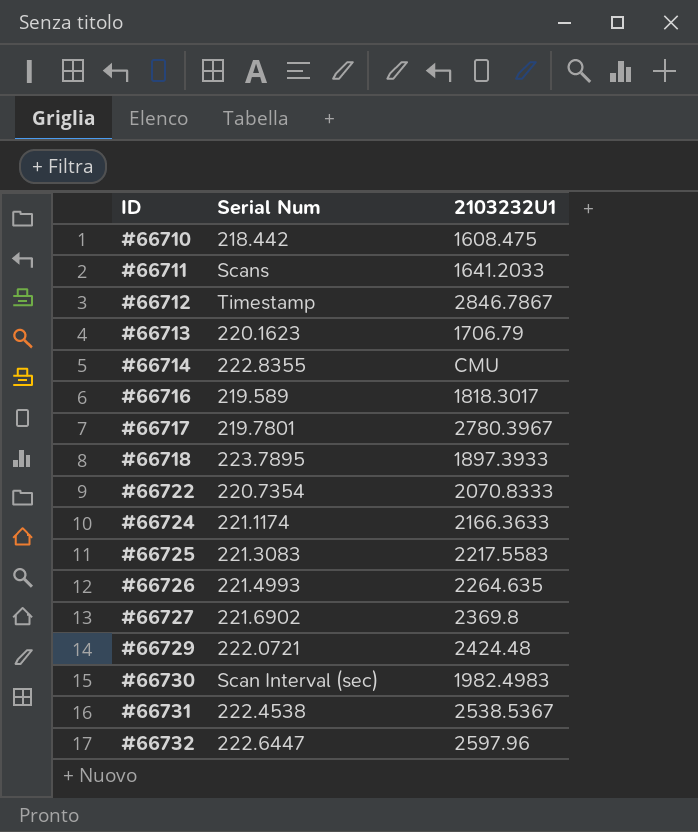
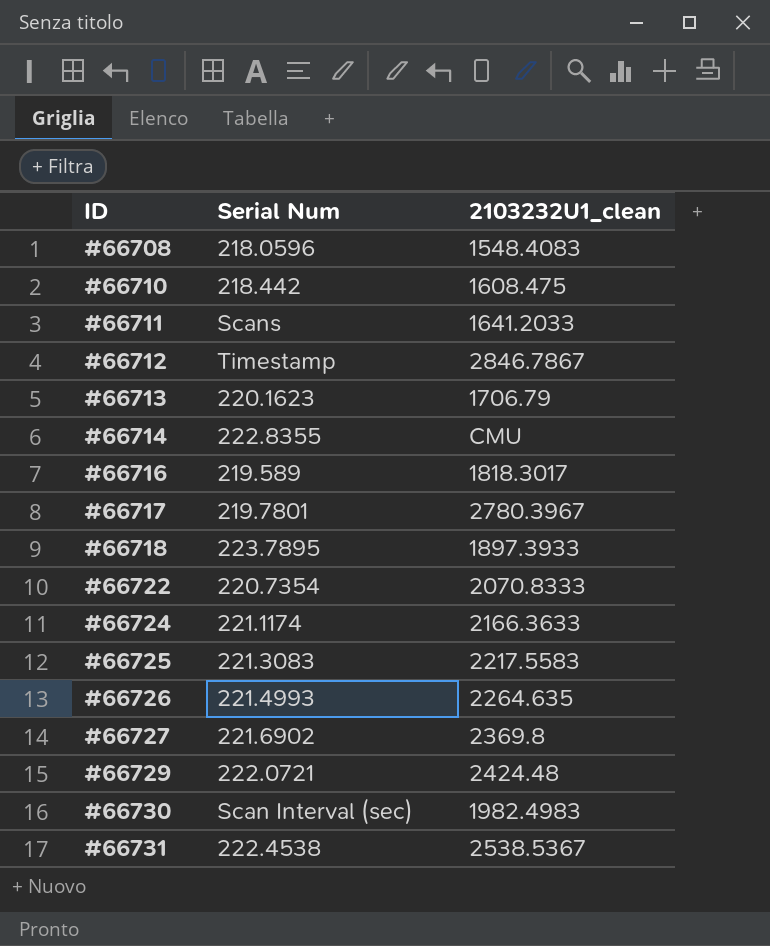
column name: 2103232U1 -> 2103232U1_clean
row #66732: 222.6447 | 2597.96 -> none
row #66708: none -> 218.0596 | 1548.4083

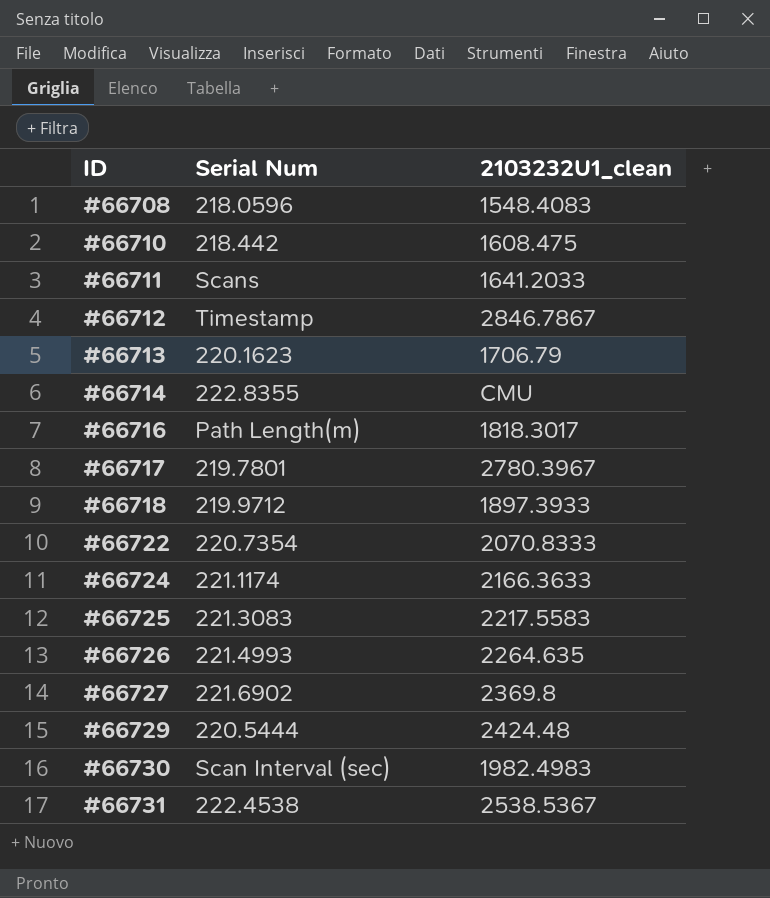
#66716 | Serial Num: 219.589 -> Path Length(m)
#66718 | Serial Num: 223.7895 -> 219.9712
#66729 | Serial Num: 222.0721 -> 220.5444

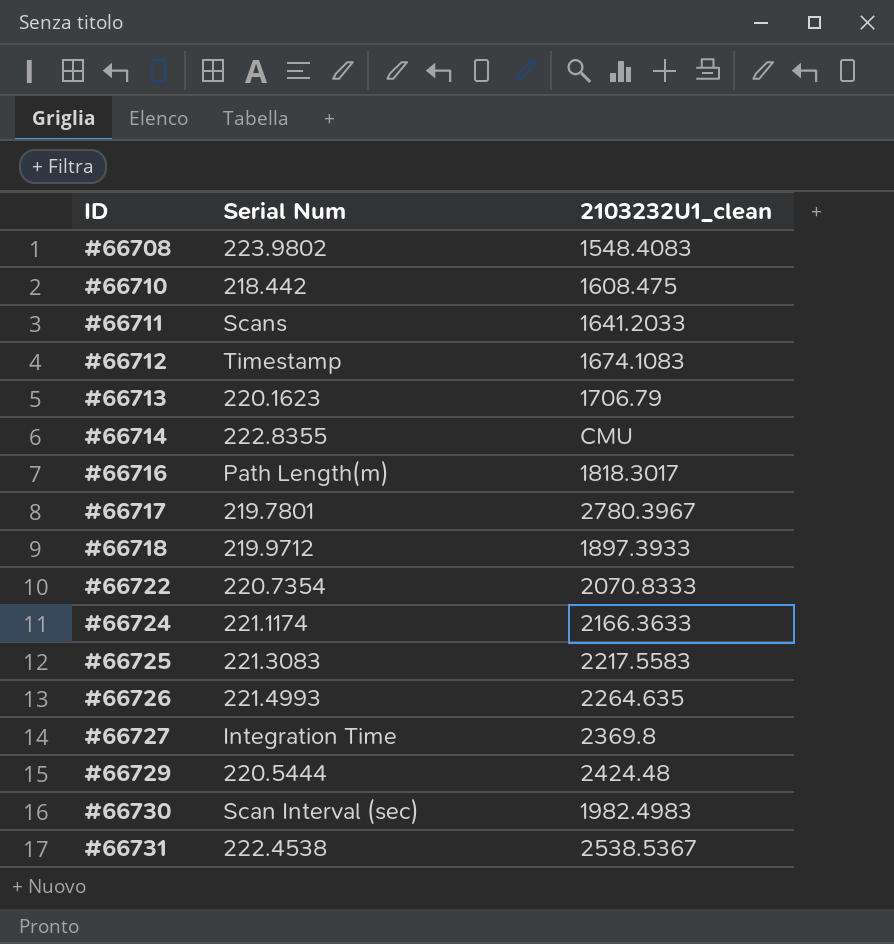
#66708 | Serial Num: 218.0596 -> 223.9802
#66712 | 2103232U1_clean: 2846.7867 -> 1674.1083
#66727 | Serial Num: 221.6902 -> Integration Time

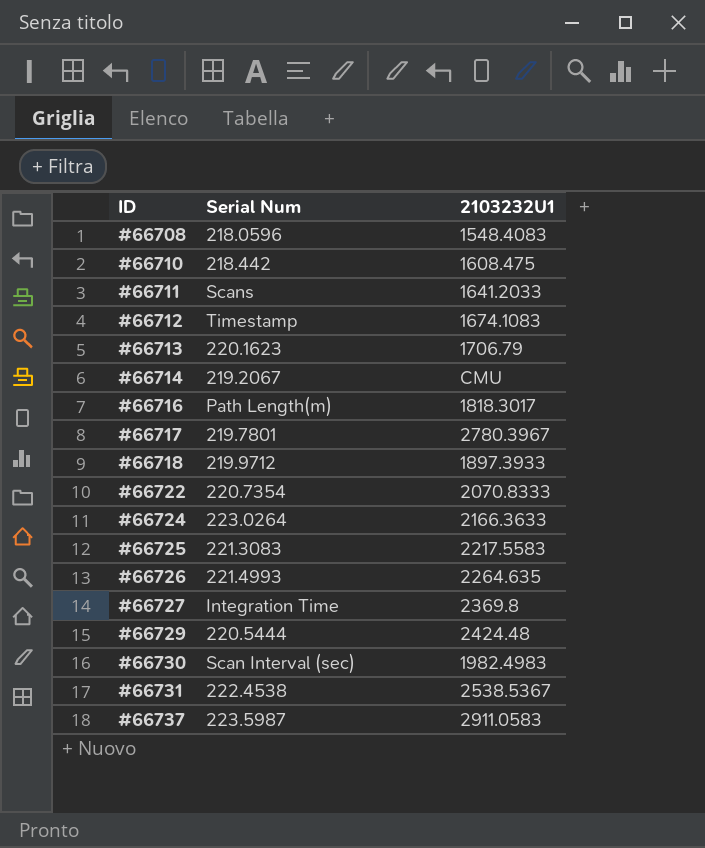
column name: 2103232U1_clean -> 2103232U1
#66708 | Serial Num: 223.9802 -> 218.0596
#66714 | Serial Num: 222.8355 -> 219.2067
#66724 | Serial Num: 221.1174 -> 223.0264
row #66737: none -> 223.5987 | 2911.0583

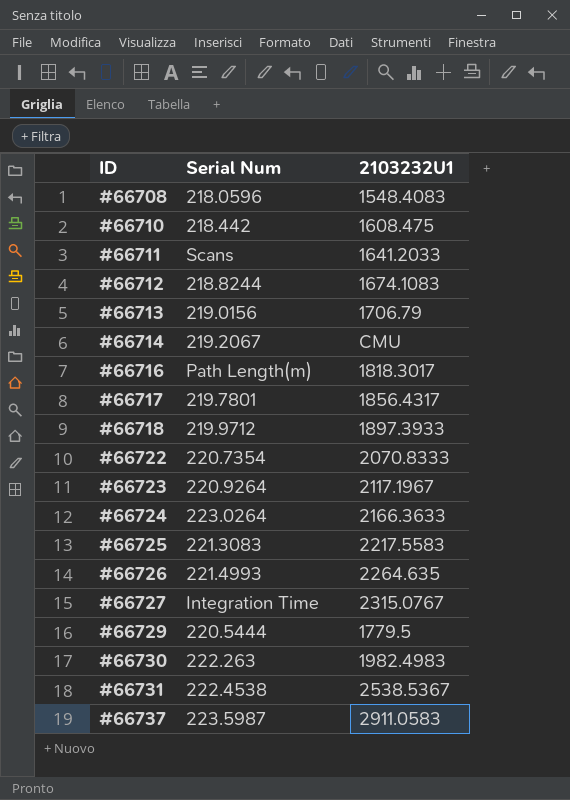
#66712 | Serial Num: Timestamp -> 218.8244
#66713 | Serial Num: 220.1623 -> 219.0156
#66717 | 2103232U1: 2780.3967 -> 1856.4317
row #66723: none -> 220.9264 | 2117.1967
#66727 | 2103232U1: 2369.8 -> 2315.0767
#66729 | 2103232U1: 2424.48 -> 1779.5
#66730 | Serial Num: Scan Interval (sec) -> 222.263

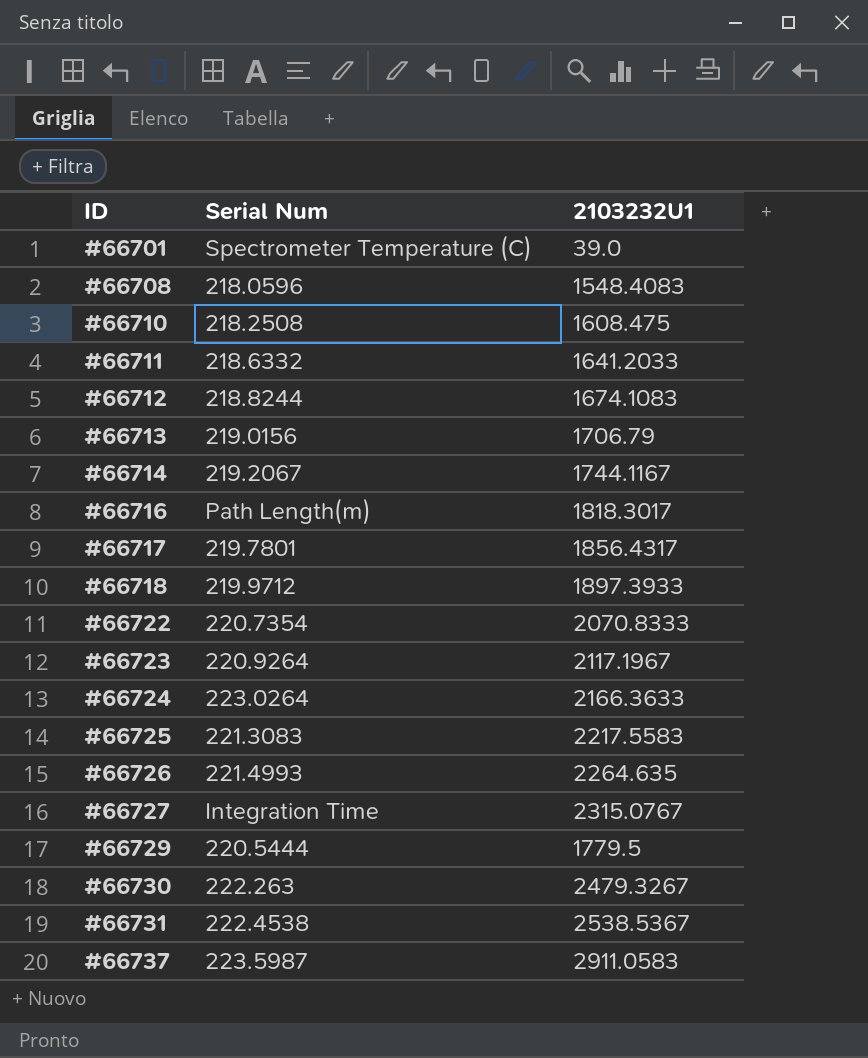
row #66701: none -> Spectrometer Temperature (C) | 39.0
#66710 | Serial Num: 218.442 -> 218.2508
#66711 | Serial Num: Scans -> 218.6332
#66714 | 2103232U1: CMU -> 1744.1167
#66730 | 2103232U1: 1982.4983 -> 2479.3267

